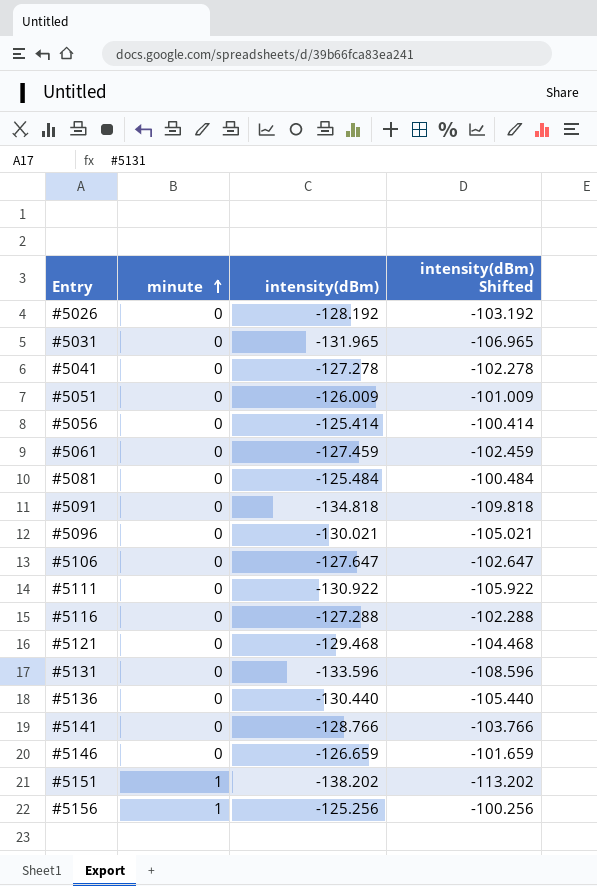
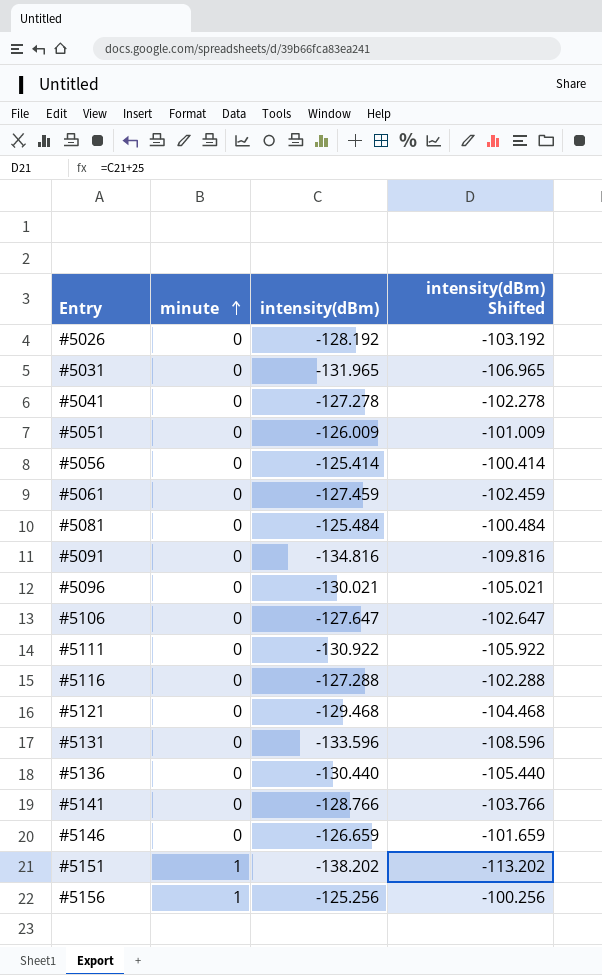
#5091 | intensity(dBm): -134.818 -> -134.816
#5091 | intensity(dBm) Shifted: -109.818 -> -109.816

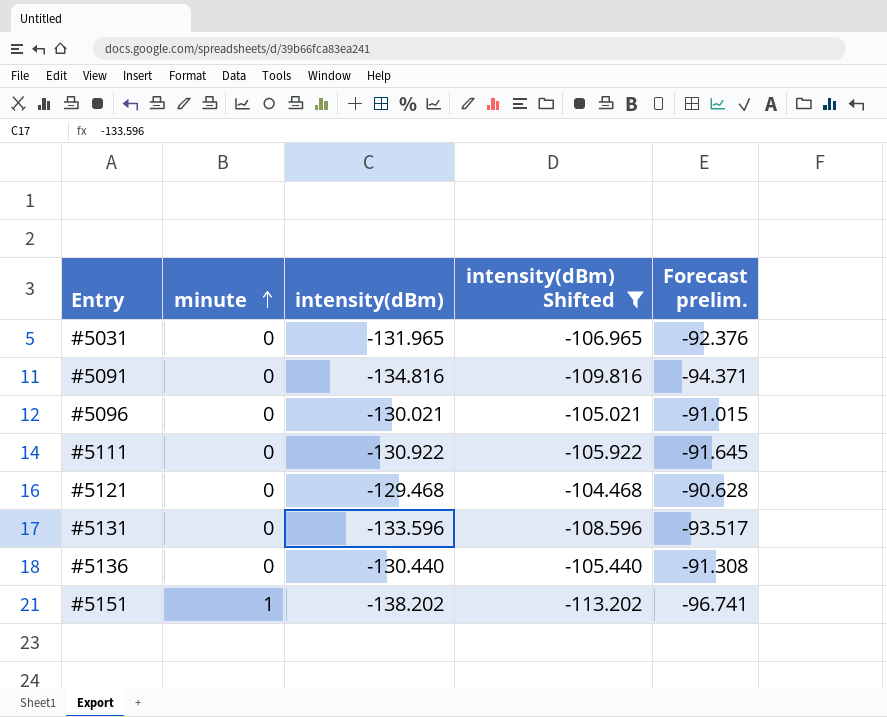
filter: none -> intensity(dBm) Shifted <= -104.468
column Forecast prelim. | formula: none -> [intensity(dBm)] * 0.7

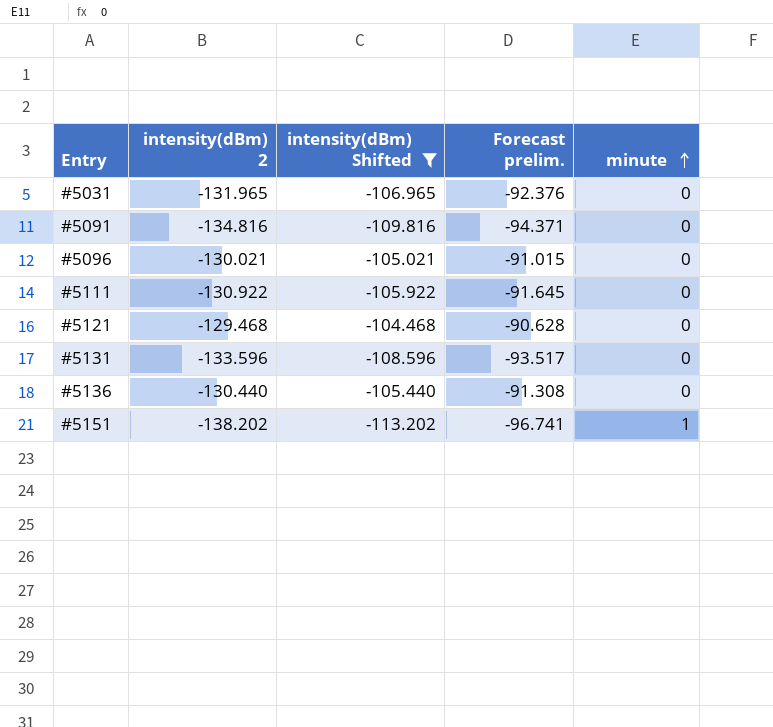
column name: intensity(dBm) -> intensity(dBm) 2
column minute | position: 2 -> 5

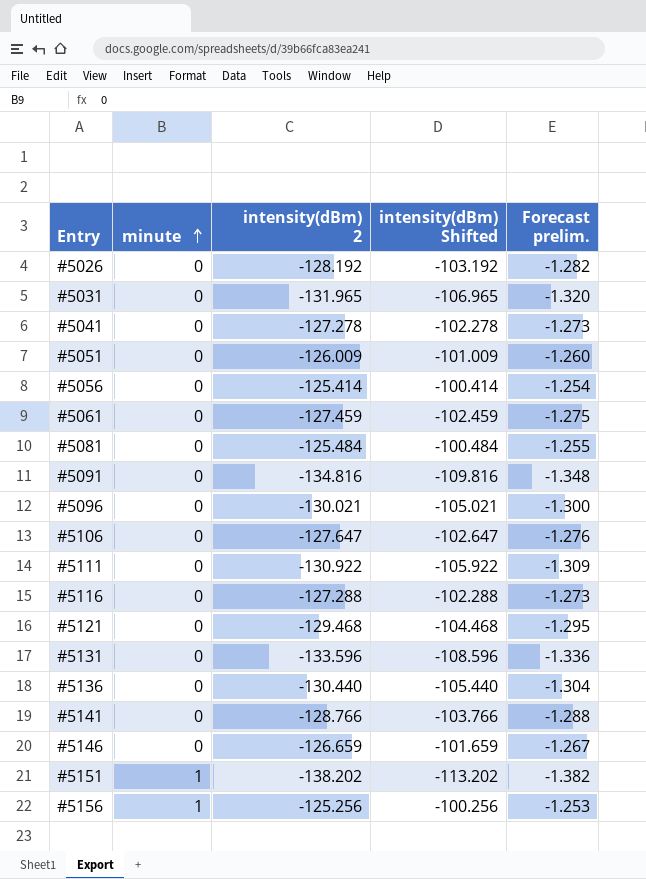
filter: intensity(dBm) Shifted <= -104.468 -> none
column minute | position: 5 -> 2
column Forecast prelim. | formula: [intensity(dBm) 2] * 0.7 -> [intensity(dBm) 2] * 0.01

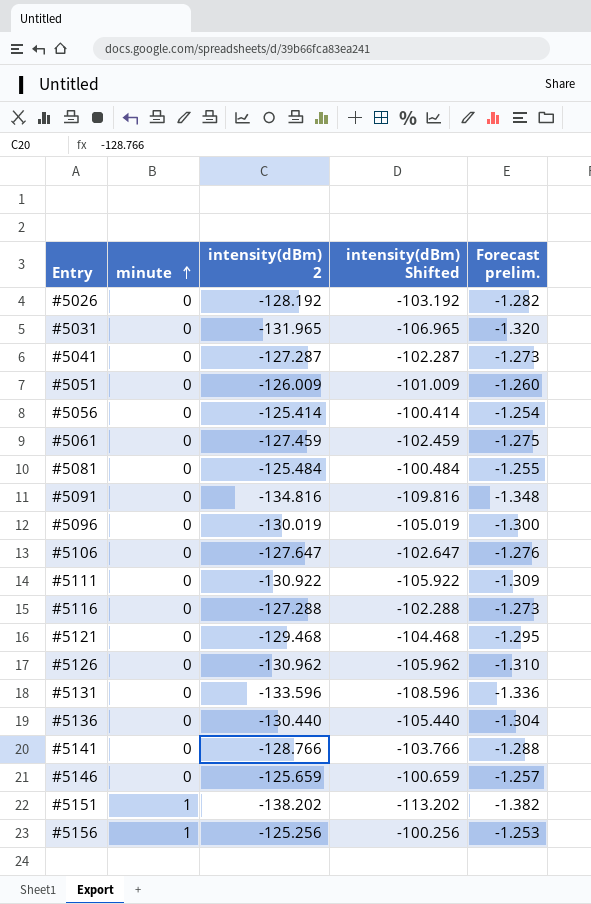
#5041 | intensity(dBm) 2: -127.278 -> -127.287
#5041 | intensity(dBm) Shifted: -102.278 -> -102.287
#5096 | intensity(dBm) 2: -130.021 -> -130.019
#5096 | intensity(dBm) Shifted: -105.021 -> -105.019
row #5126: none -> 0 | -130.962 | -105.962 | -1.310
#5146 | intensity(dBm) 2: -126.659 -> -125.659
#5146 | intensity(dBm) Shifted: -101.659 -> -100.659
#5146 | Forecast prelim.: -1.267 -> -1.257

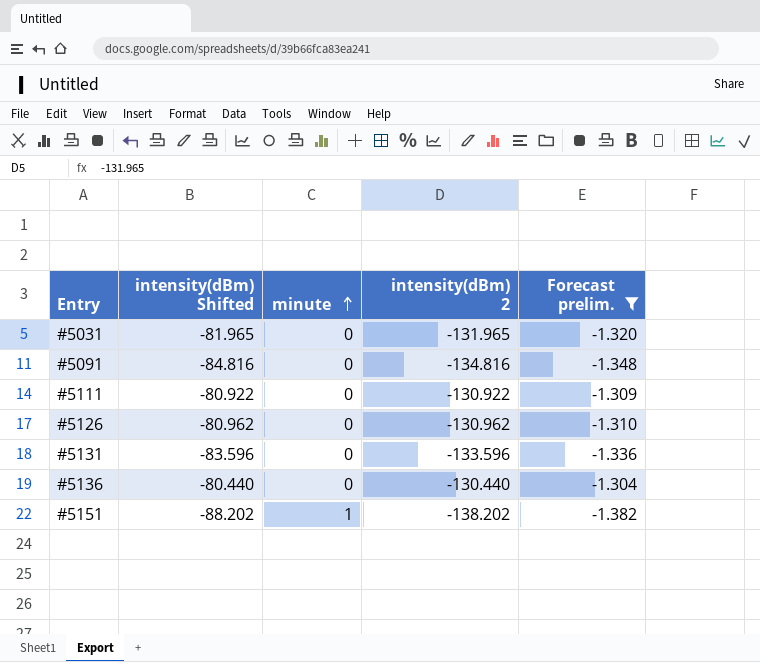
filter: none -> Forecast prelim. <= -1.304
column intensity(dBm) Shifted | formula: [intensity(dBm) 2] + 25 -> [intensity(dBm) 2] + 50
column intensity(dBm) Shifted | position: 4 -> 2

